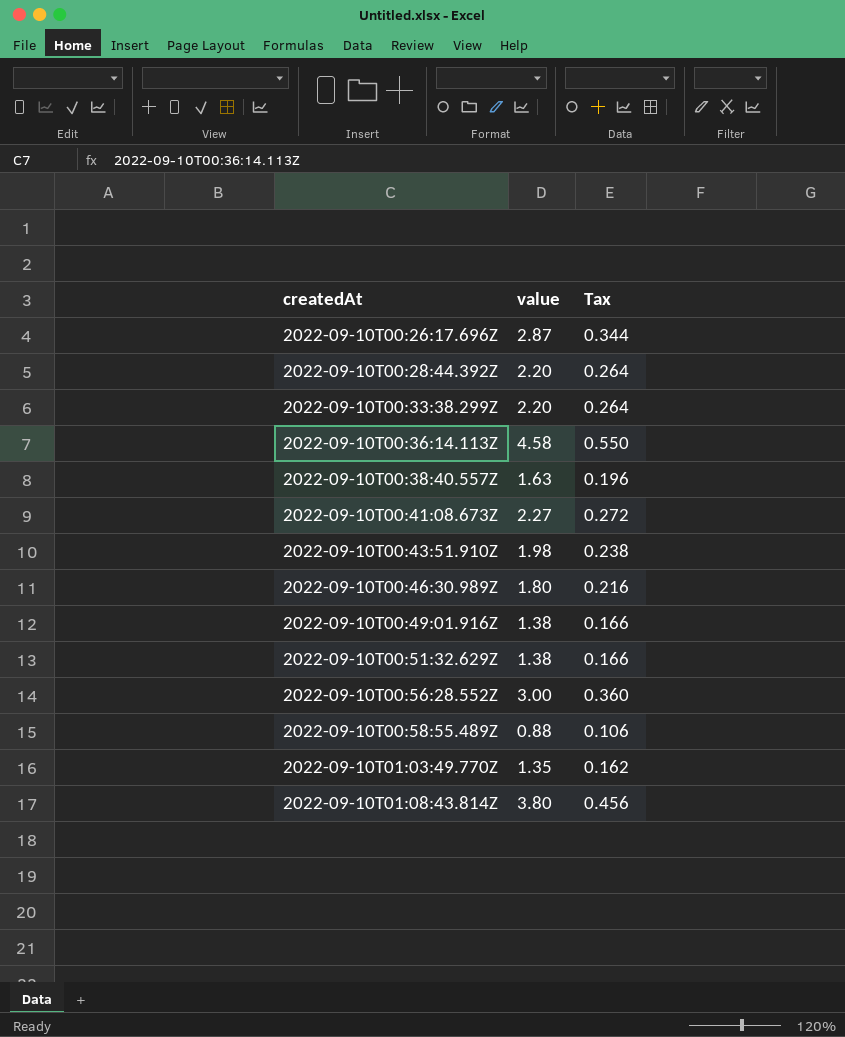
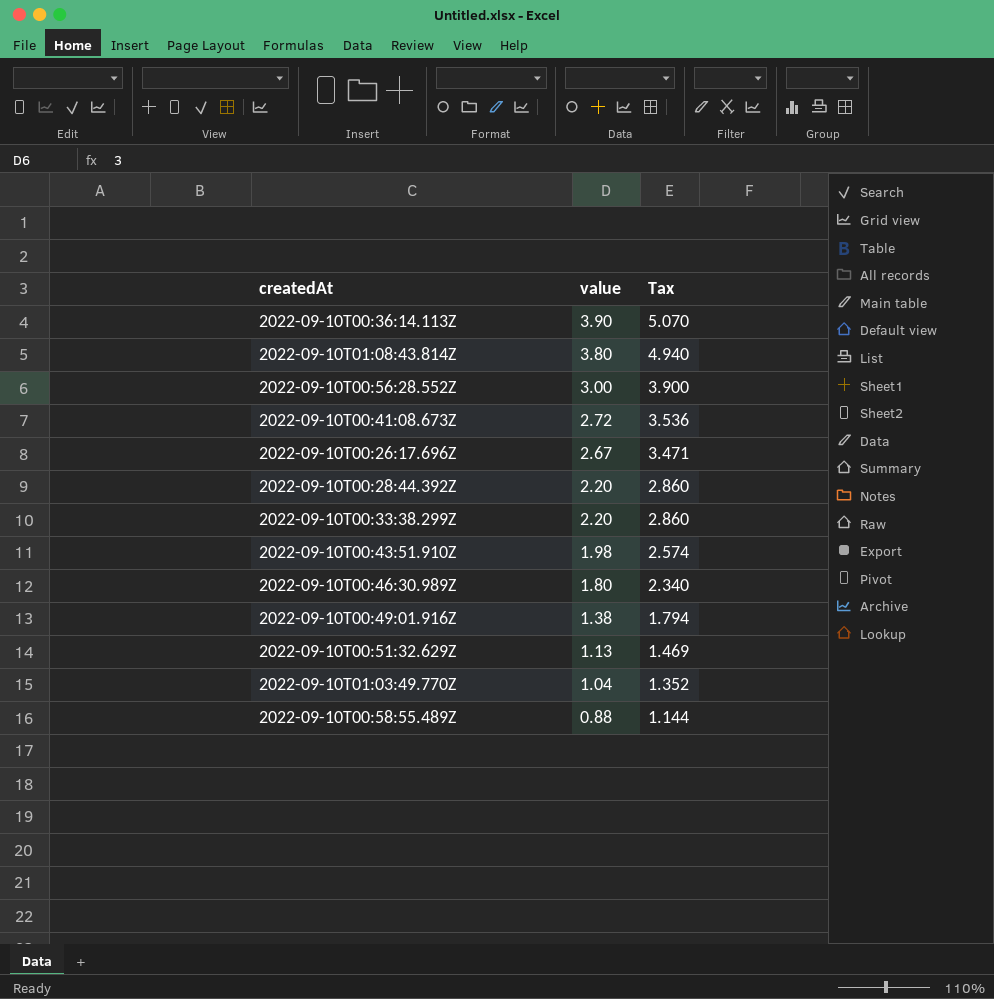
row order: createdAt ascending -> value descending
column Tax | formula: [value] * 0.12 -> [value] * 1.3
row 2022-09-10T00:38:40.557Z: 1.63 | 0.196 -> none
2022-09-10T00:36:14.113Z | value: 4.58 -> 3.90
2022-09-10T00:41:08.673Z | value: 2.27 -> 2.72
2022-09-10T00:26:17.696Z | value: 2.87 -> 2.67
2022-09-10T00:51:32.629Z | value: 1.38 -> 1.13
2022-09-10T01:03:49.770Z | value: 1.35 -> 1.04

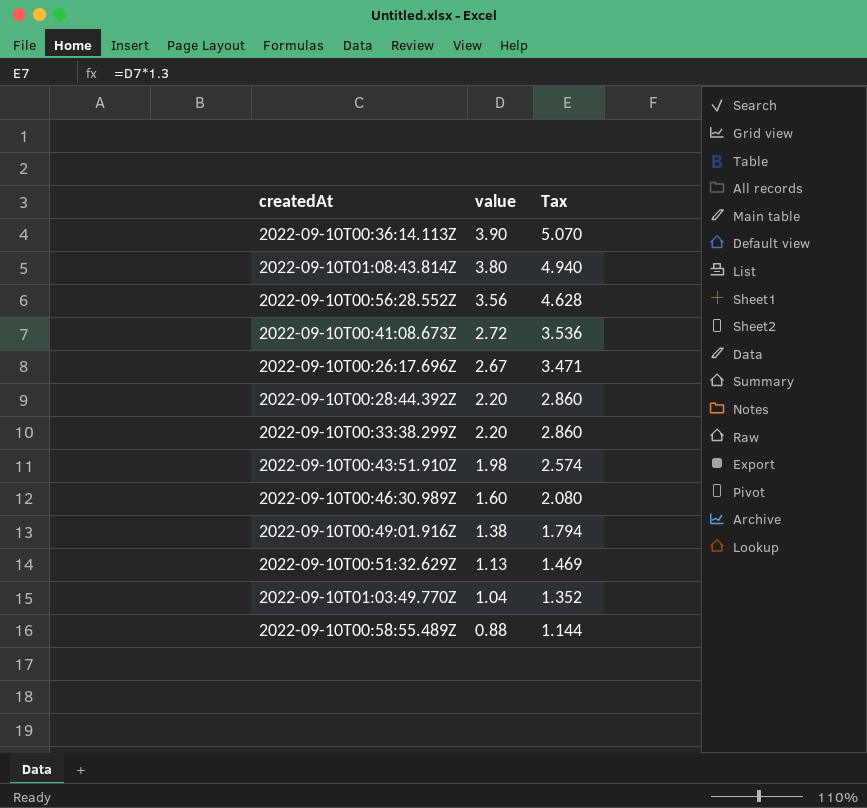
2022-09-10T00:56:28.552Z | value: 3.00 -> 3.56
2022-09-10T00:56:28.552Z | Tax: 3.900 -> 4.628
2022-09-10T00:46:30.989Z | value: 1.80 -> 1.60
2022-09-10T00:46:30.989Z | Tax: 2.340 -> 2.080

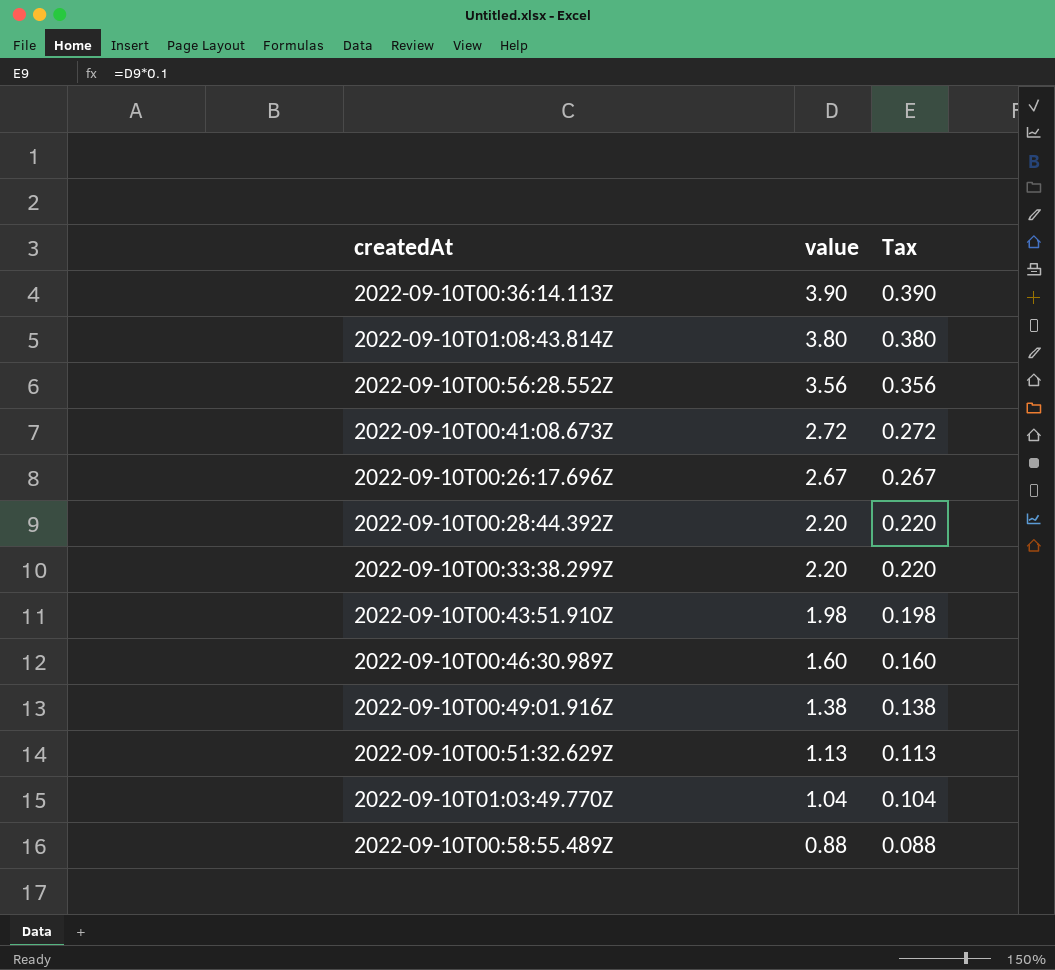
column Tax | formula: [value] * 1.3 -> [value] * 0.1

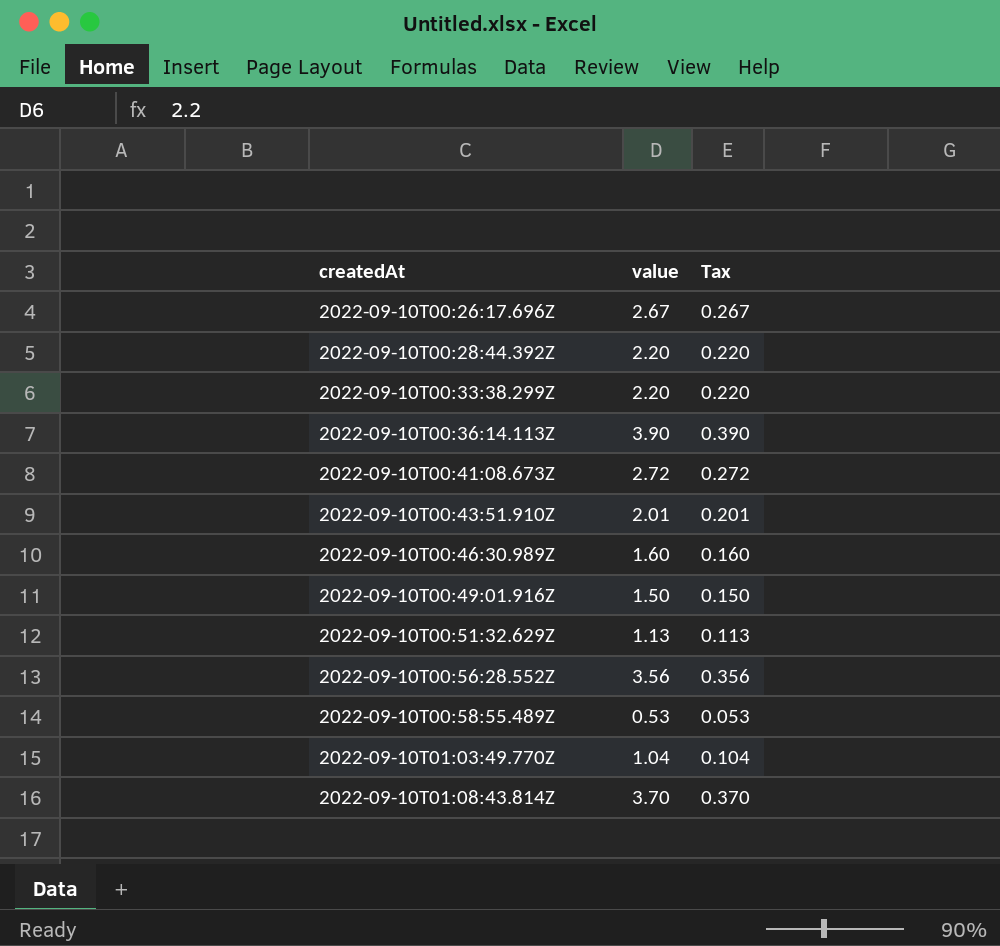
row order: value descending -> createdAt ascending
2022-09-10T00:43:51.910Z | value: 1.98 -> 2.01
2022-09-10T00:43:51.910Z | Tax: 0.198 -> 0.201
2022-09-10T00:49:01.916Z | value: 1.38 -> 1.50
2022-09-10T00:49:01.916Z | Tax: 0.138 -> 0.150
2022-09-10T00:58:55.489Z | value: 0.88 -> 0.53
2022-09-10T00:58:55.489Z | Tax: 0.088 -> 0.053
2022-09-10T01:08:43.814Z | value: 3.80 -> 3.70
2022-09-10T01:08:43.814Z | Tax: 0.380 -> 0.370

